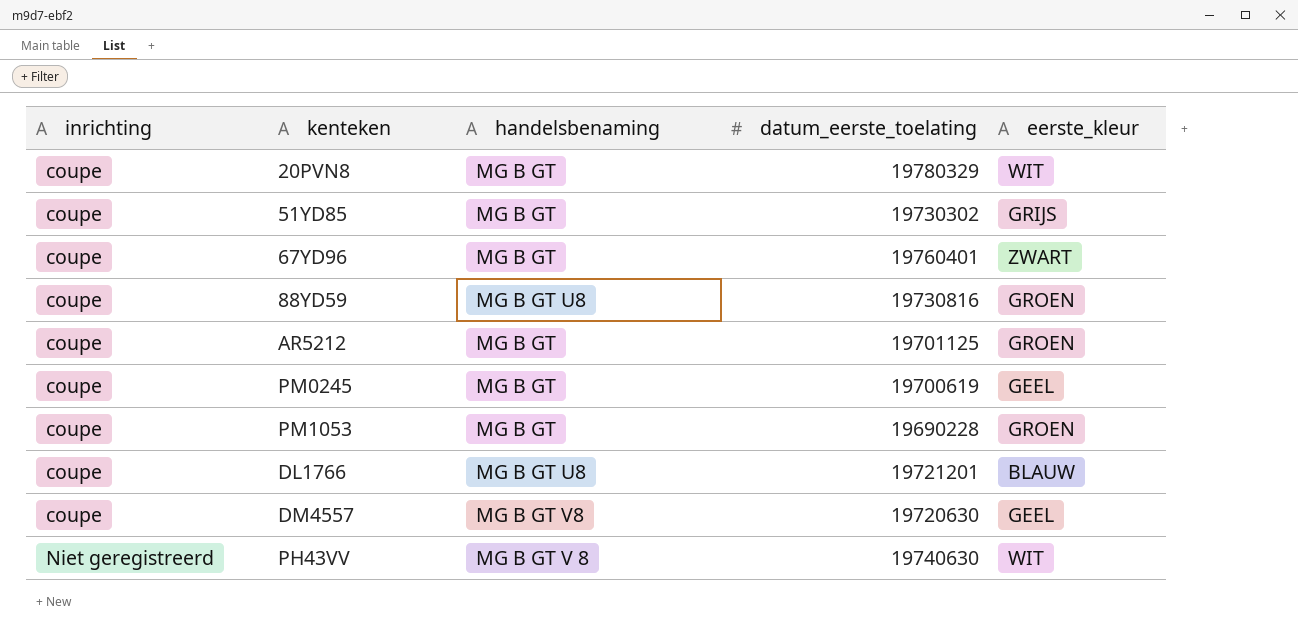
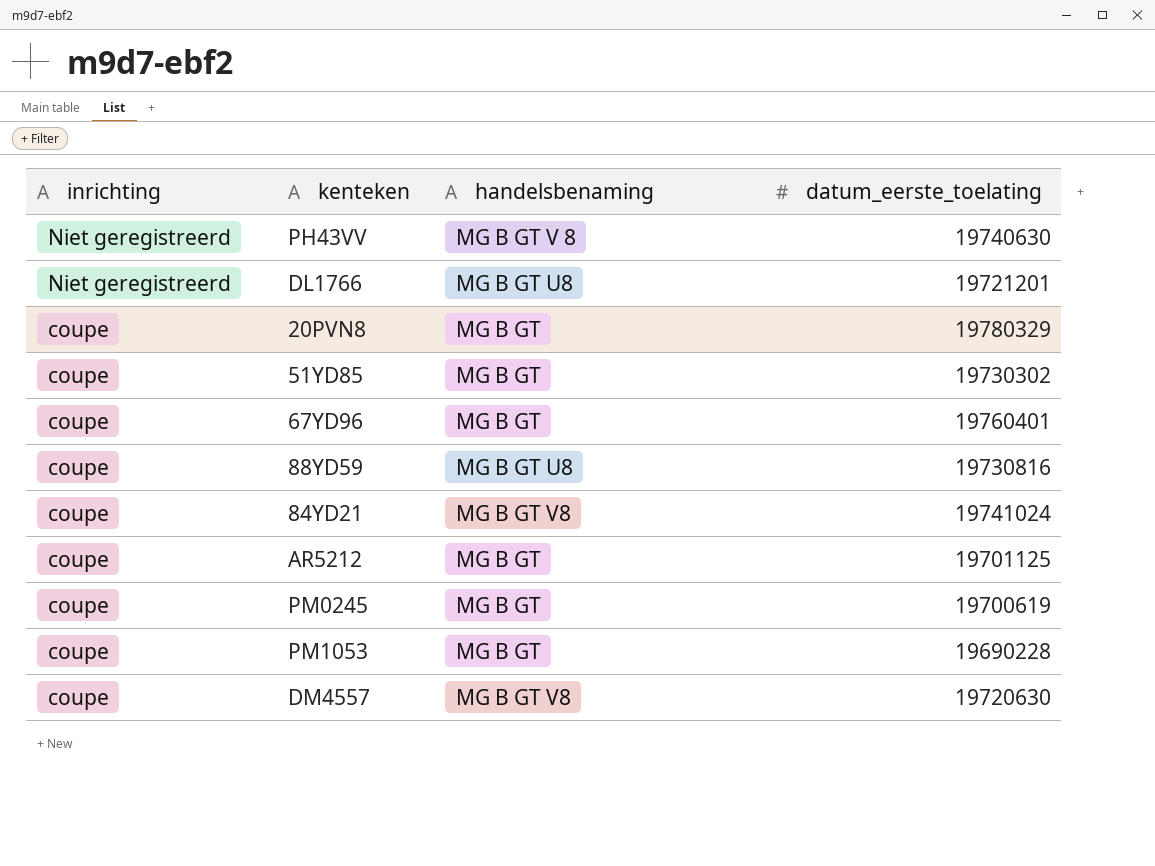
row order: inrichting ascending -> inrichting descending
column eerste_kleur | position: 5 -> none
DL1766 | inrichting: coupe -> Niet geregistreerd
row 84YD21: none -> coupe | MG B GT V8 | 19741024

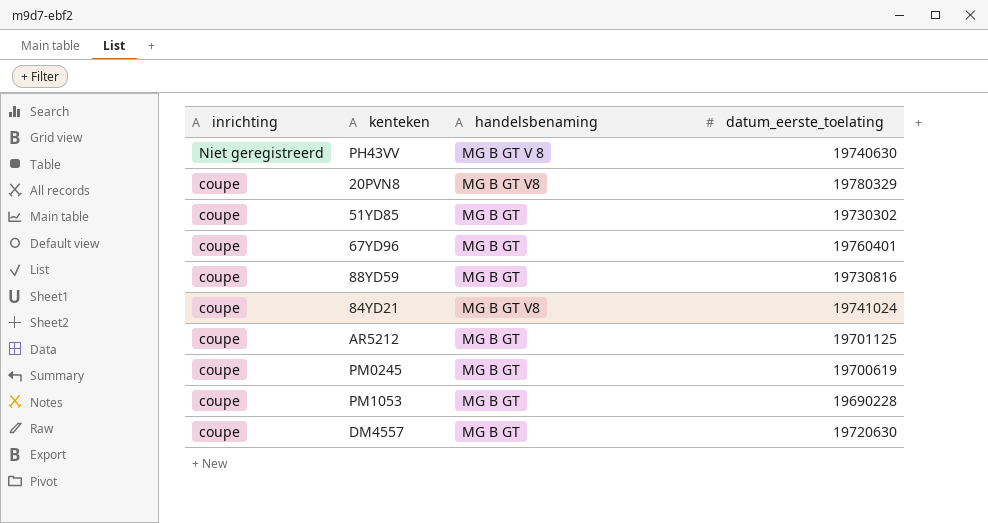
row DL1766: Niet geregistreerd | MG B GT U8 | 19721201 -> none
20PVN8 | handelsbenaming: MG B GT -> MG B GT V8
88YD59 | handelsbenaming: MG B GT U8 -> MG B GT
DM4557 | handelsbenaming: MG B GT V8 -> MG B GT

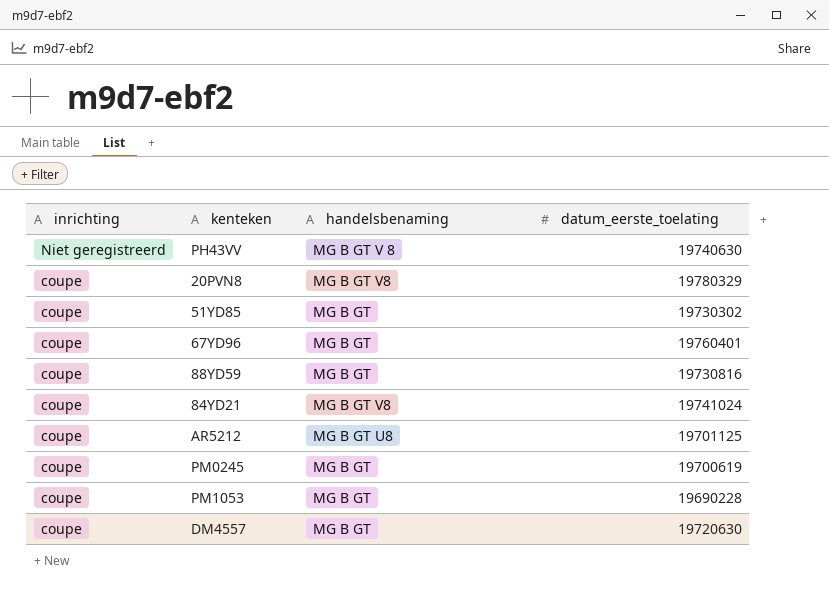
AR5212 | handelsbenaming: MG B GT -> MG B GT U8

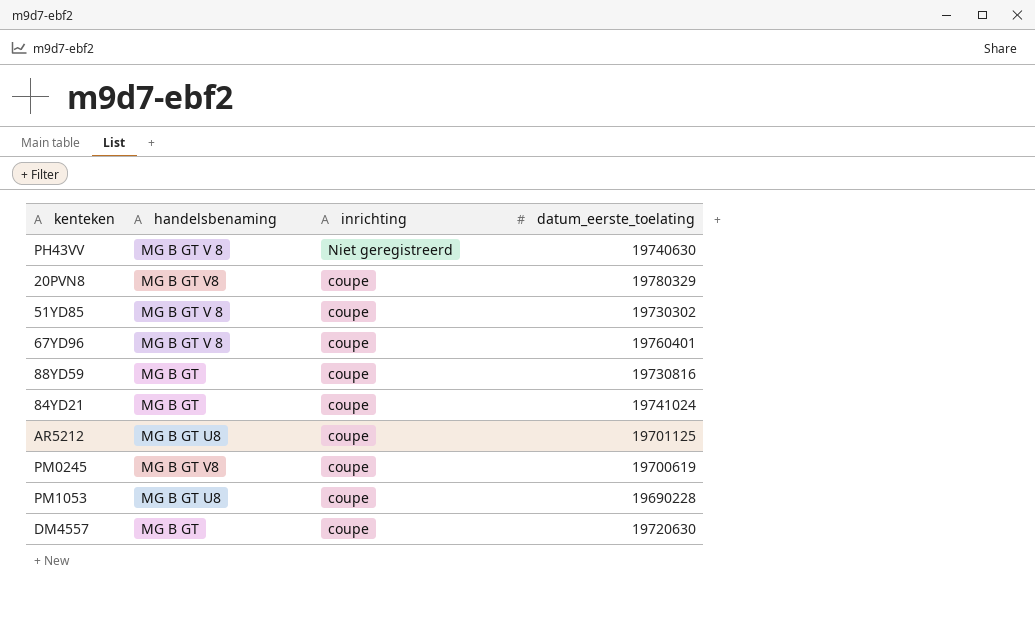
column inrichting | position: 1 -> 3
51YD85 | handelsbenaming: MG B GT -> MG B GT V 8
67YD96 | handelsbenaming: MG B GT -> MG B GT V 8
84YD21 | handelsbenaming: MG B GT V8 -> MG B GT
PM0245 | handelsbenaming: MG B GT -> MG B GT V8
PM1053 | handelsbenaming: MG B GT -> MG B GT U8

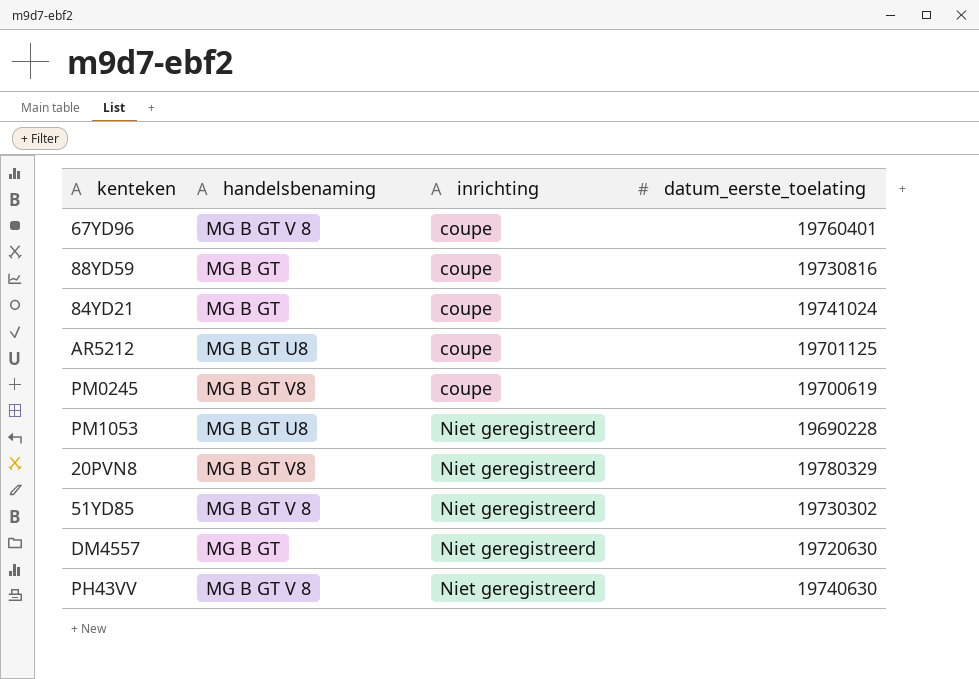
row order: inrichting descending -> inrichting ascending
PM1053 | inrichting: coupe -> Niet geregistreerd
20PVN8 | inrichting: coupe -> Niet geregistreerd
51YD85 | inrichting: coupe -> Niet geregistreerd
DM4557 | inrichting: coupe -> Niet geregistreerd

